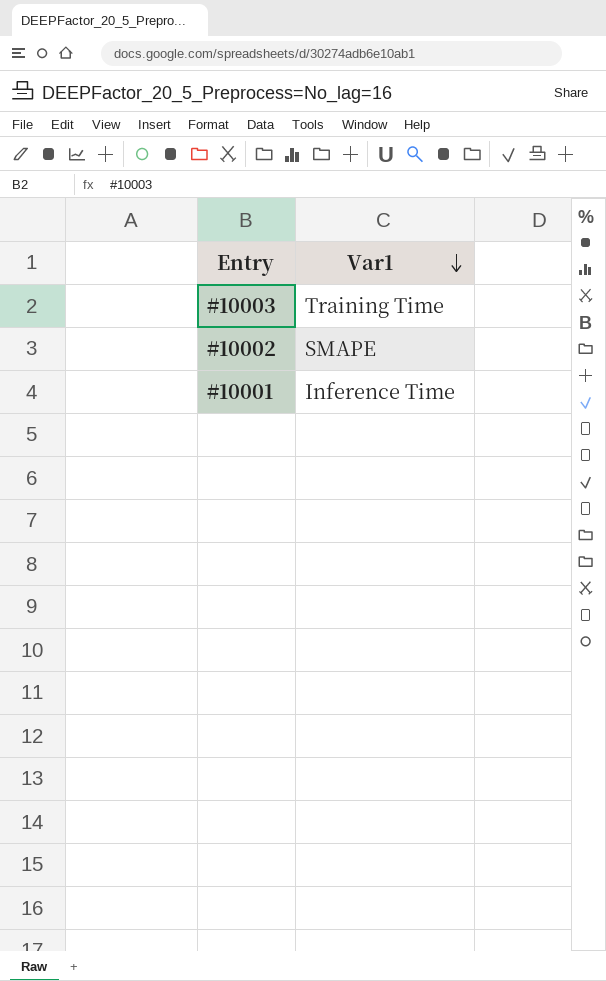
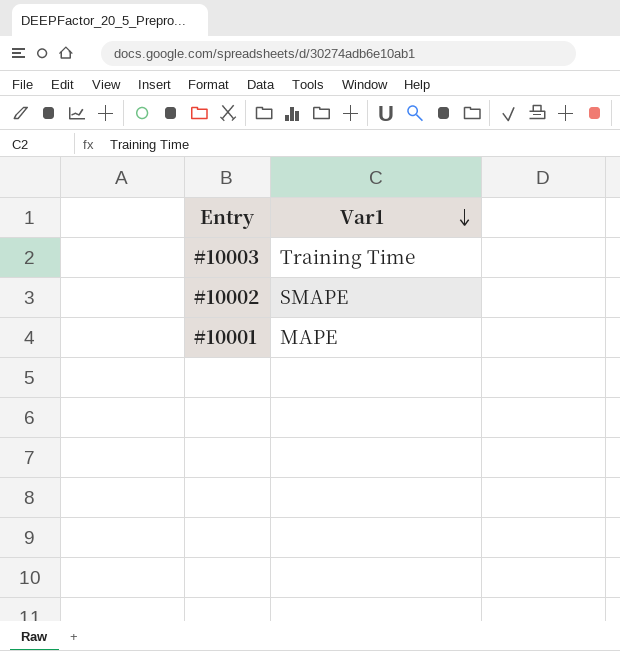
#10001 | Var1: Inference Time -> MAPE

